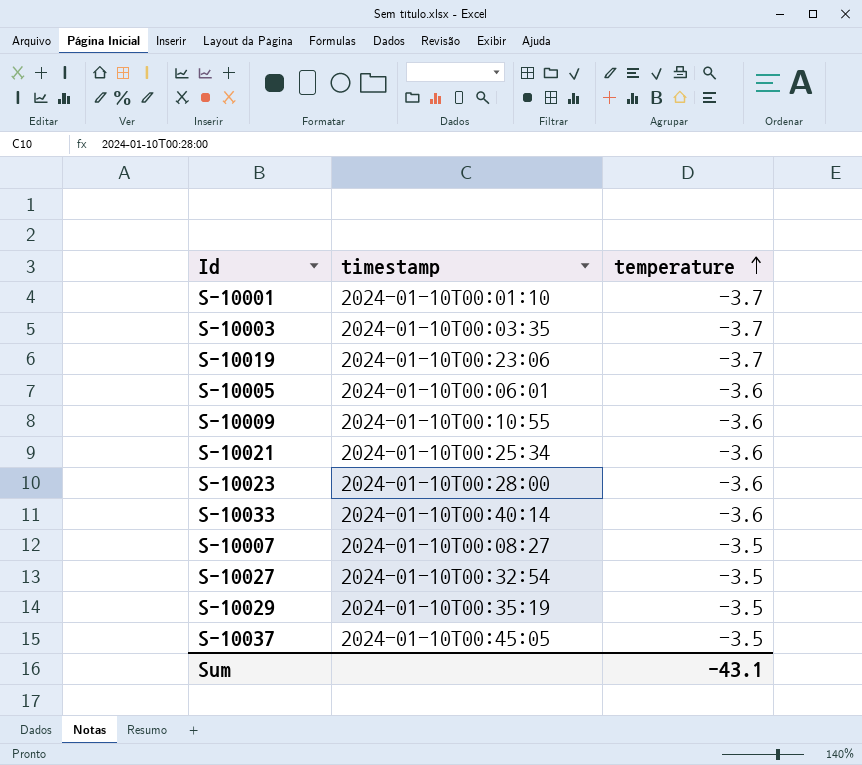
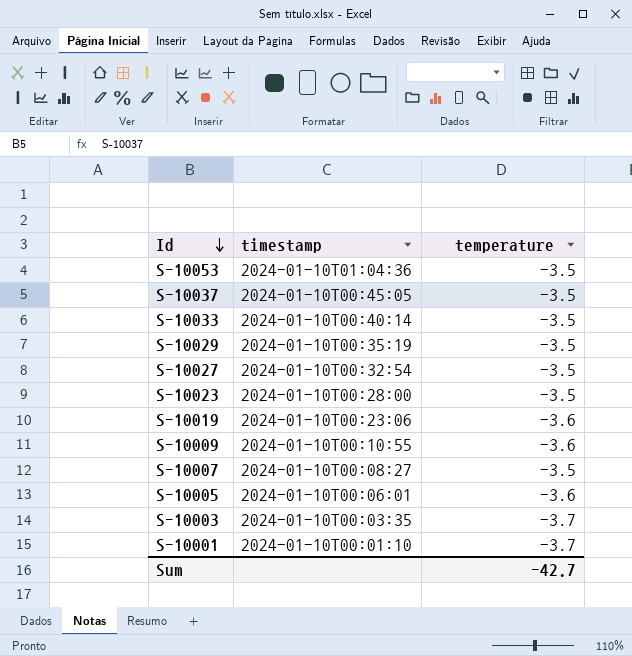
row order: temperature ascending -> Id descending
row S-10021: 2024-01-10T00:25:34 | -3.6 -> none
row S-10053: none -> 2024-01-10T01:04:36 | -3.5
S-10033 | temperature: -3.6 -> -3.5
S-10023 | temperature: -3.6 -> -3.5
S-10019 | temperature: -3.7 -> -3.6
Sum | temperature: -43.1 -> -42.7

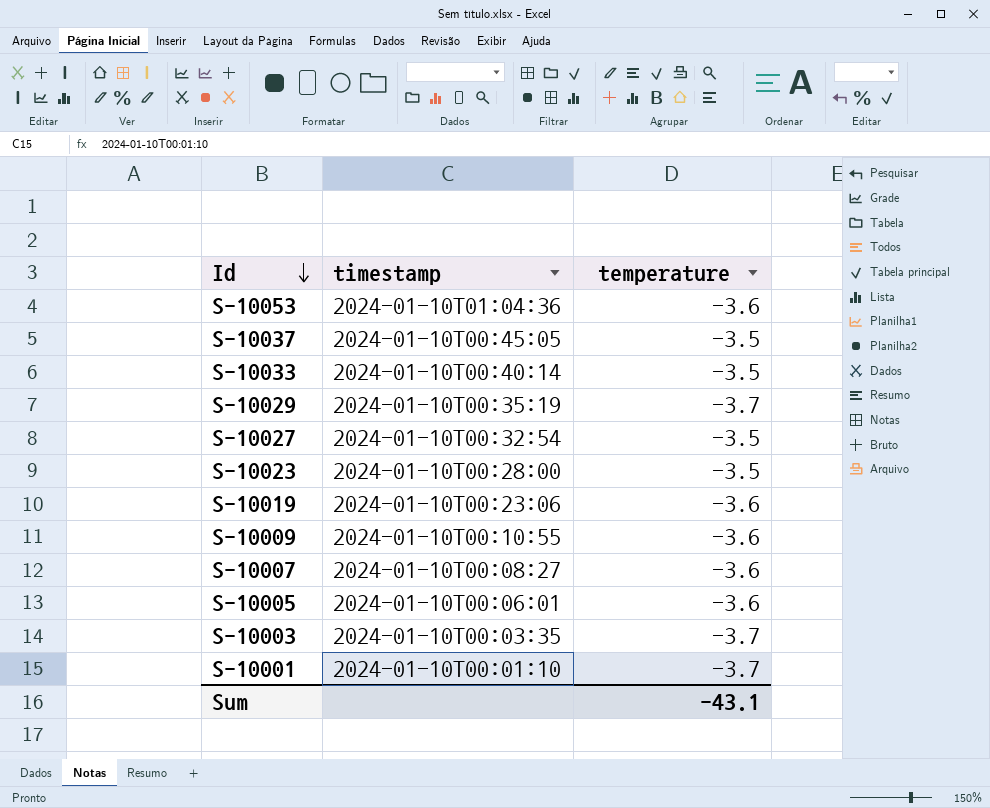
S-10053 | temperature: -3.5 -> -3.6
S-10029 | temperature: -3.5 -> -3.7
S-10007 | temperature: -3.5 -> -3.6
Sum | temperature: -42.7 -> -43.1

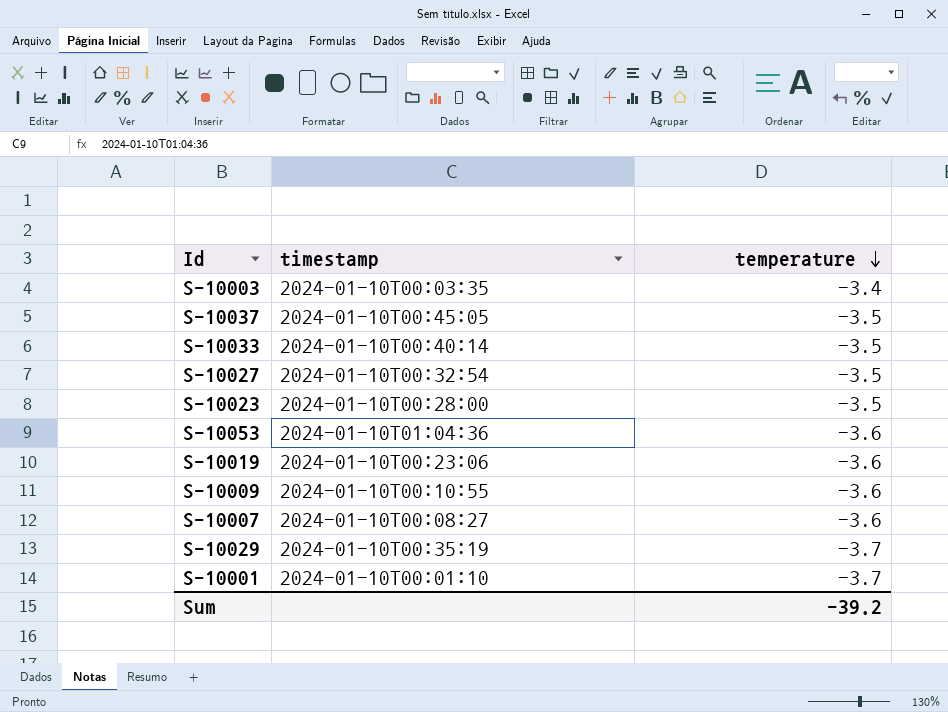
row order: Id descending -> temperature descending
row S-10005: 2024-01-10T00:06:01 | -3.6 -> none
S-10003 | temperature: -3.7 -> -3.4
Sum | temperature: -43.1 -> -39.2

